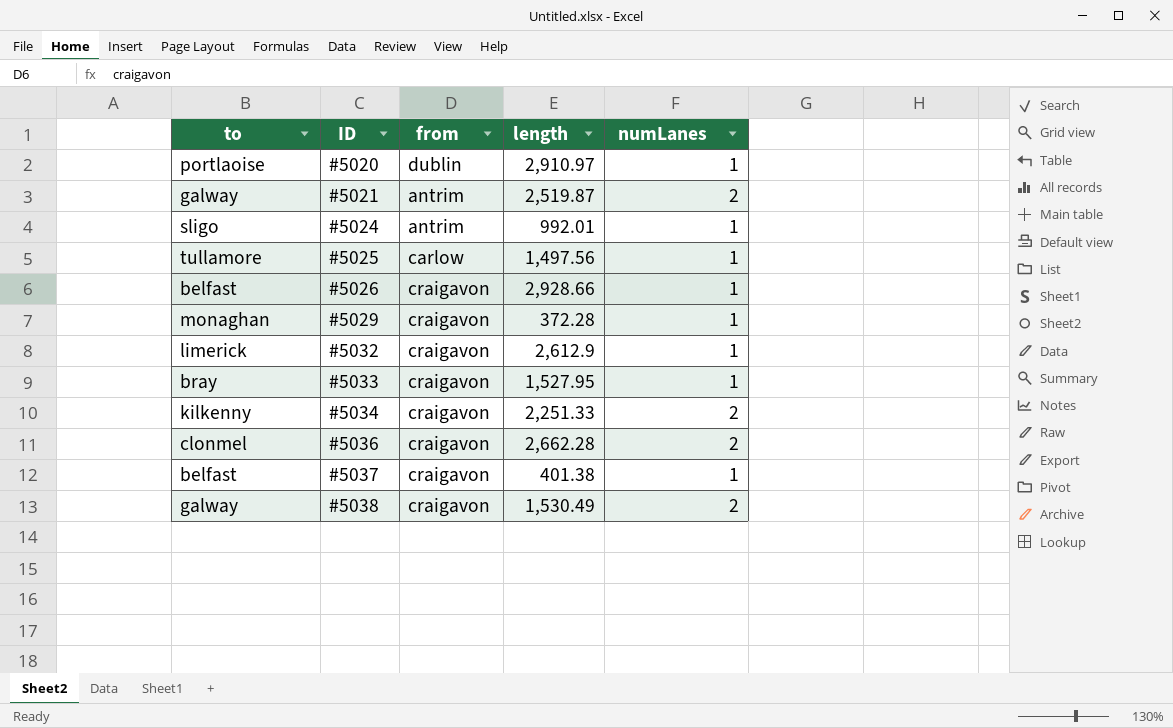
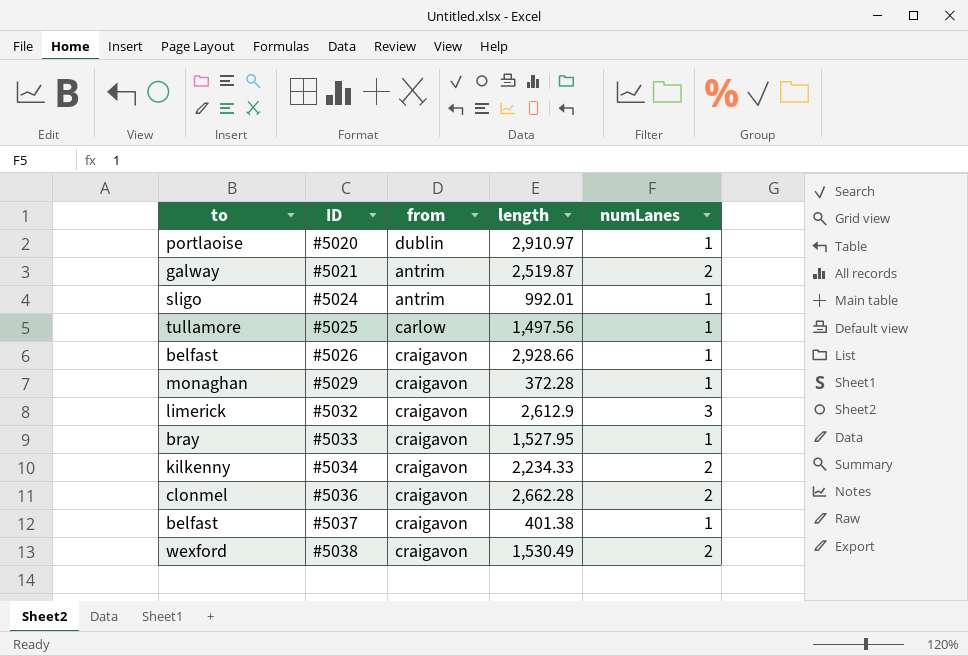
#5032 | numLanes: 1 -> 3
#5034 | length: 2,251.33 -> 2,234.33
#5038 | to: galway -> wexford

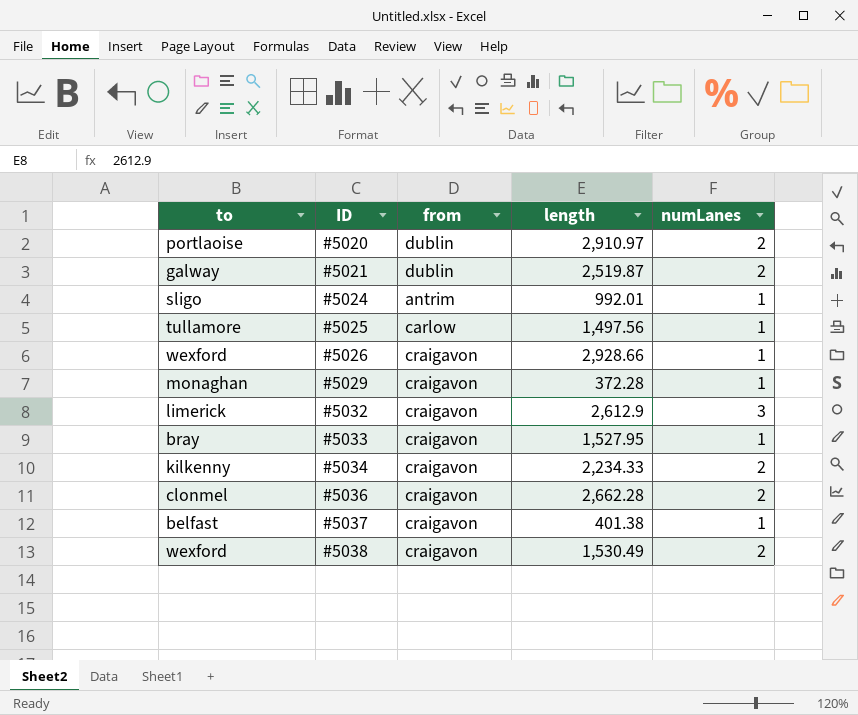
#5020 | numLanes: 1 -> 2
#5021 | from: antrim -> dublin
#5026 | to: belfast -> wexford

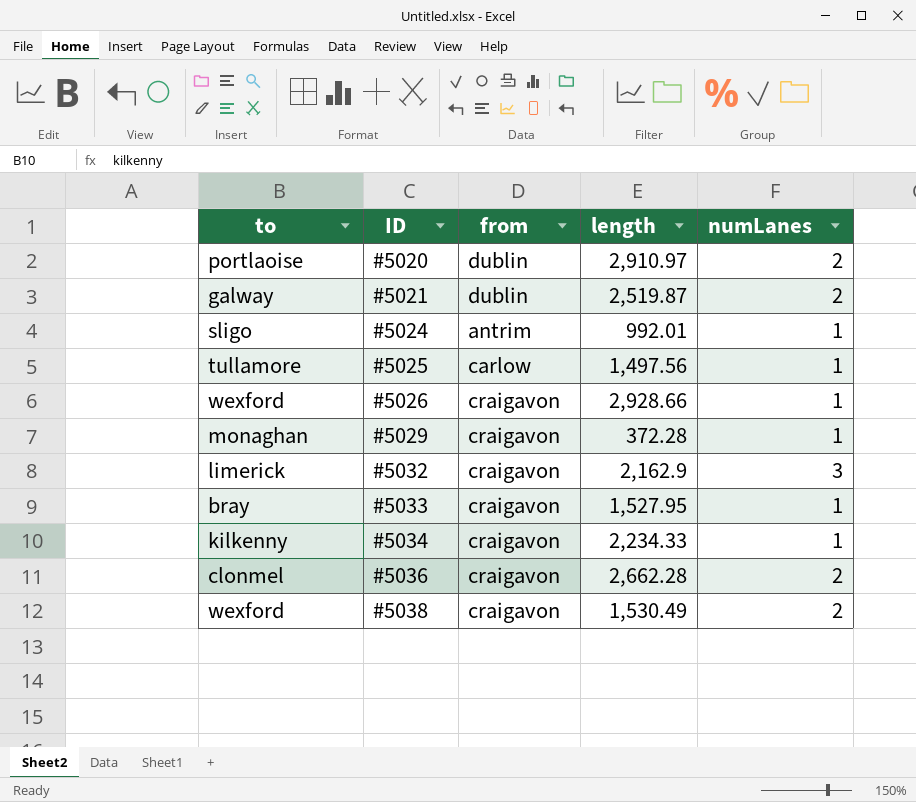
row #5037: belfast | craigavon | 401.38 | 1 -> none
#5032 | length: 2,612.9 -> 2,162.9
#5034 | numLanes: 2 -> 1

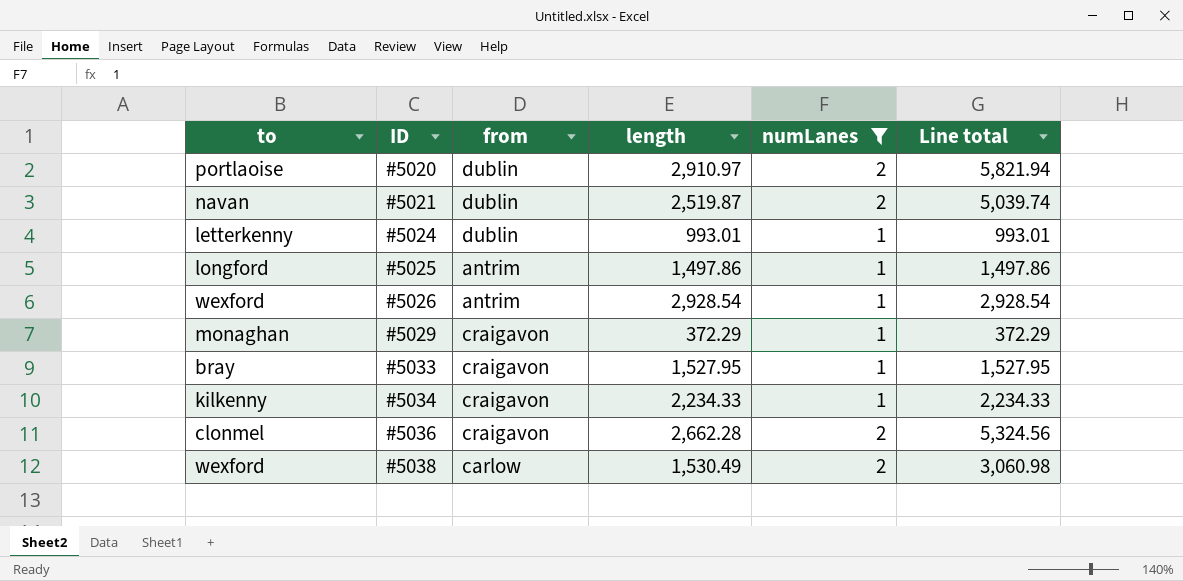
filter: none -> numLanes != 3
column Line total | formula: none -> [length] * [numLanes]
#5021 | to: galway -> navan
#5024 | to: sligo -> letterkenny
#5024 | from: antrim -> dublin
#5024 | length: 992.01 -> 993.01
#5025 | to: tullamore -> longford
#5025 | from: carlow -> antrim
#5025 | length: 1,497.56 -> 1,497.86
#5026 | from: craigavon -> antrim
#5026 | length: 2,928.66 -> 2,928.54
#5029 | length: 372.28 -> 372.29
#5038 | from: craigavon -> carlow

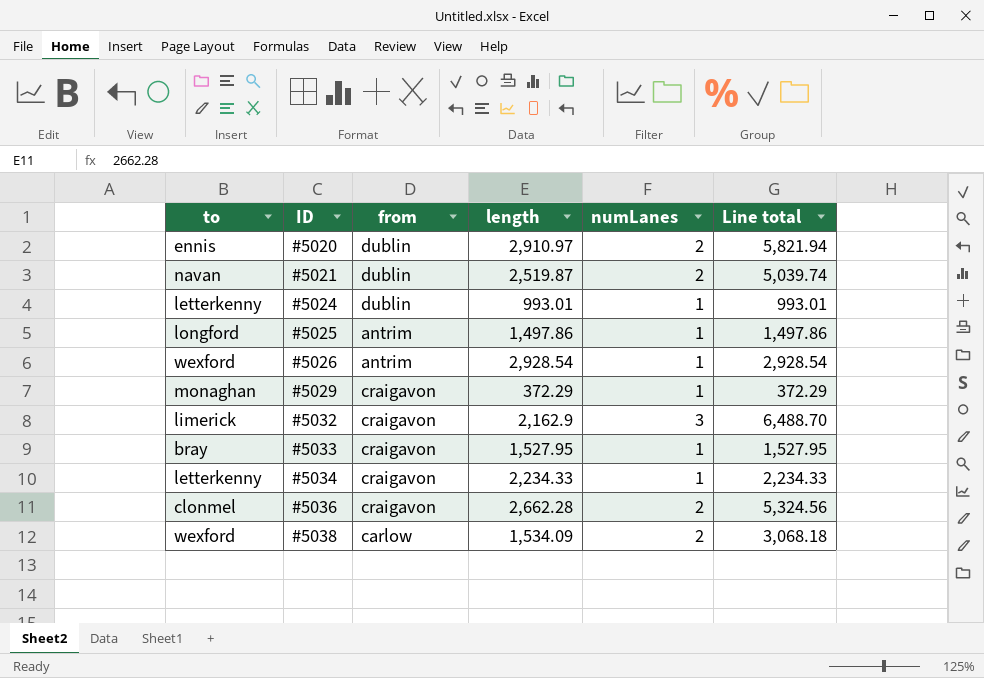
filter: numLanes != 3 -> none
#5020 | to: portlaoise -> ennis
#5034 | to: kilkenny -> letterkenny
#5038 | length: 1,530.49 -> 1,534.09
#5038 | Line total: 3,060.98 -> 3,068.18

